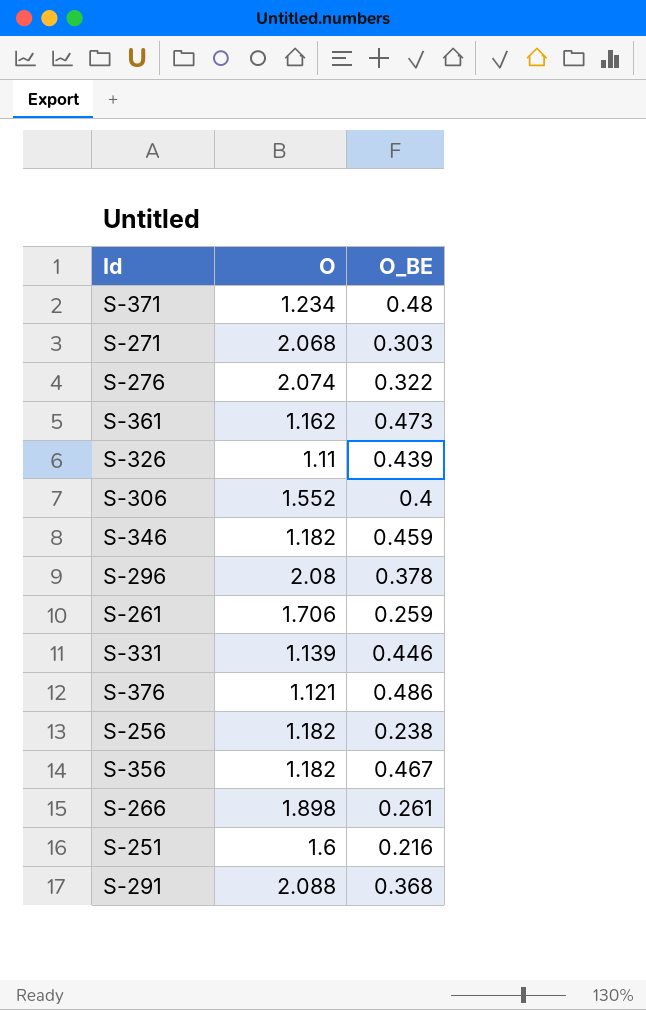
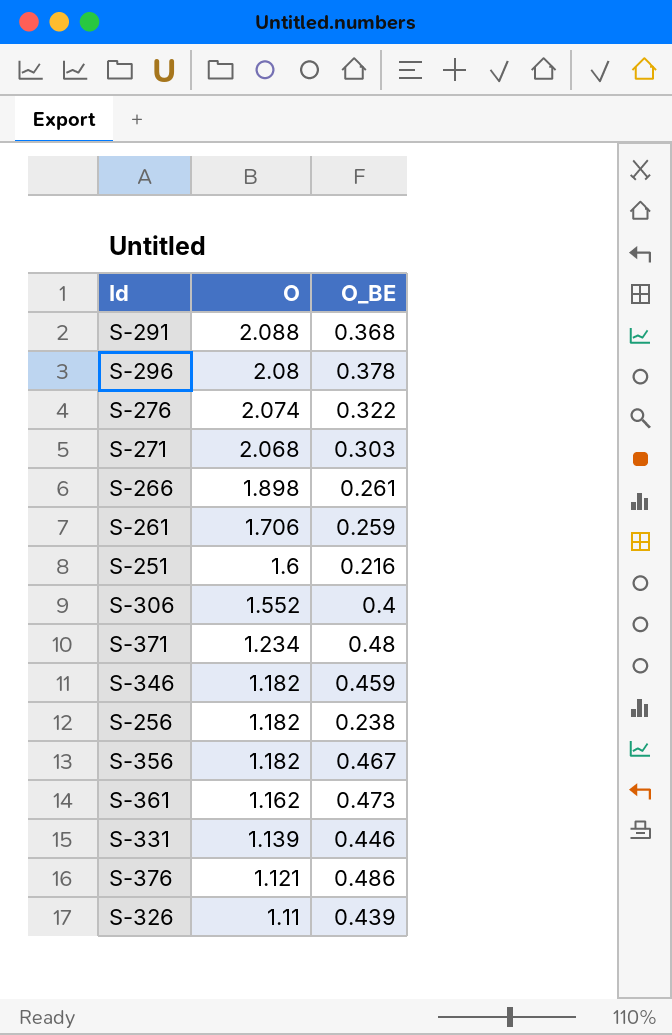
row order: none -> O descending

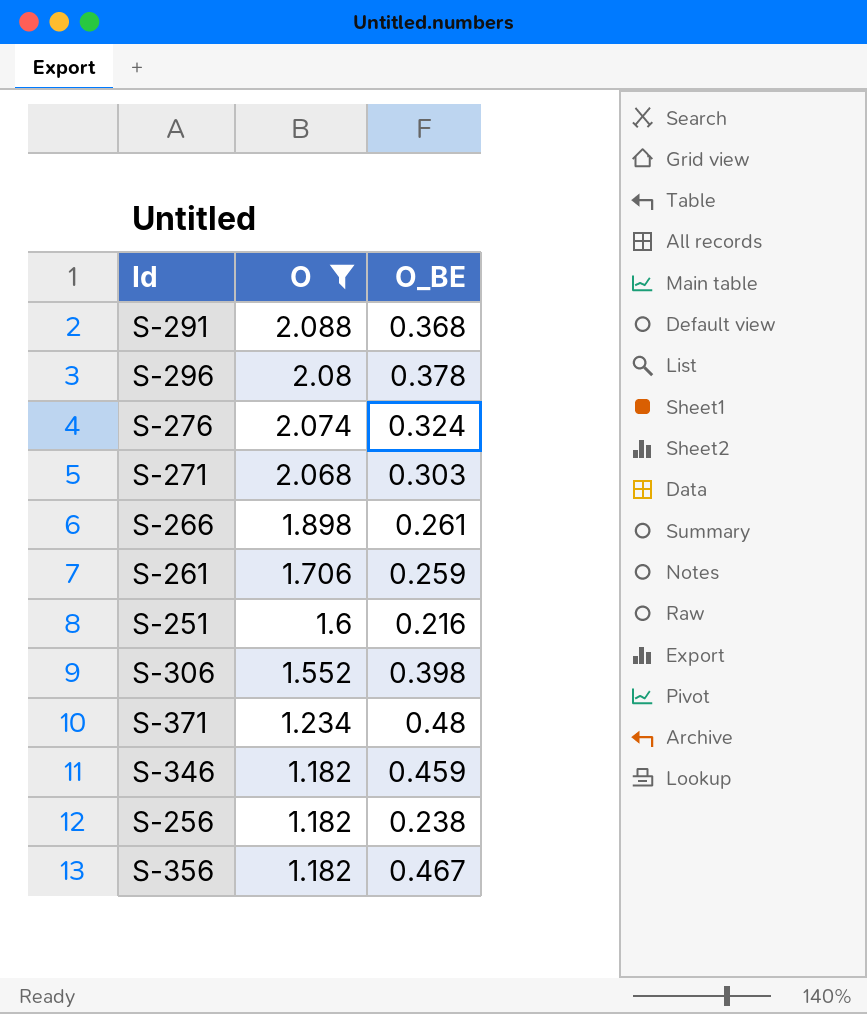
filter: none -> O >= 1.182
S-276 | O_BE: 0.322 -> 0.324
S-306 | O_BE: 0.4 -> 0.398

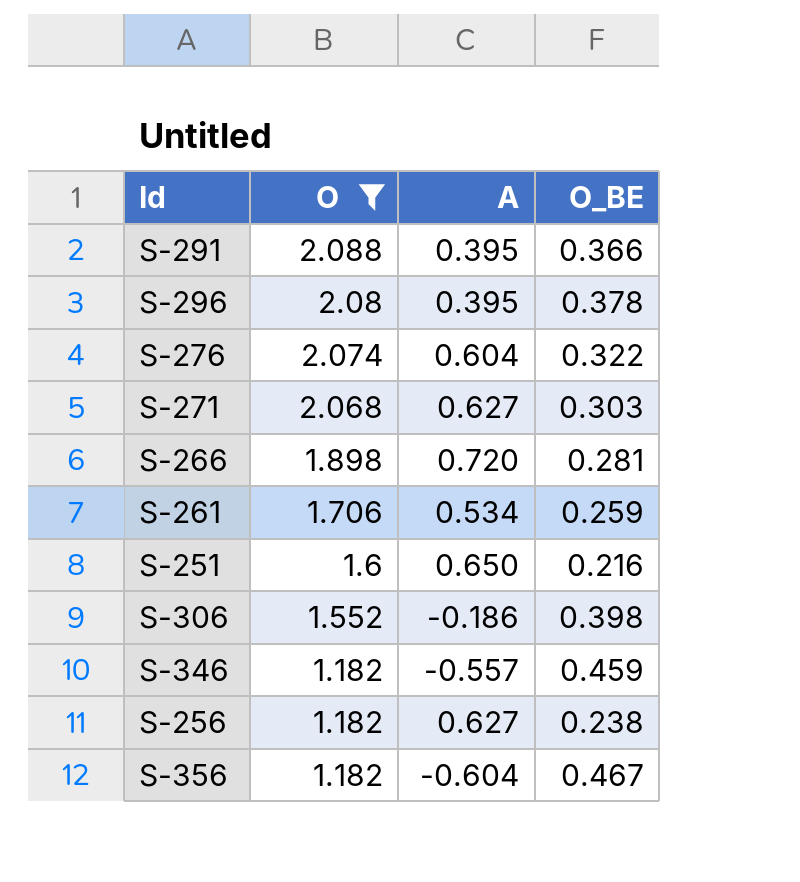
column A | position: none -> 3
row S-371: 1.234 | 0.48 -> none
S-291 | O_BE: 0.368 -> 0.366
S-276 | O_BE: 0.324 -> 0.322
S-266 | O_BE: 0.261 -> 0.281

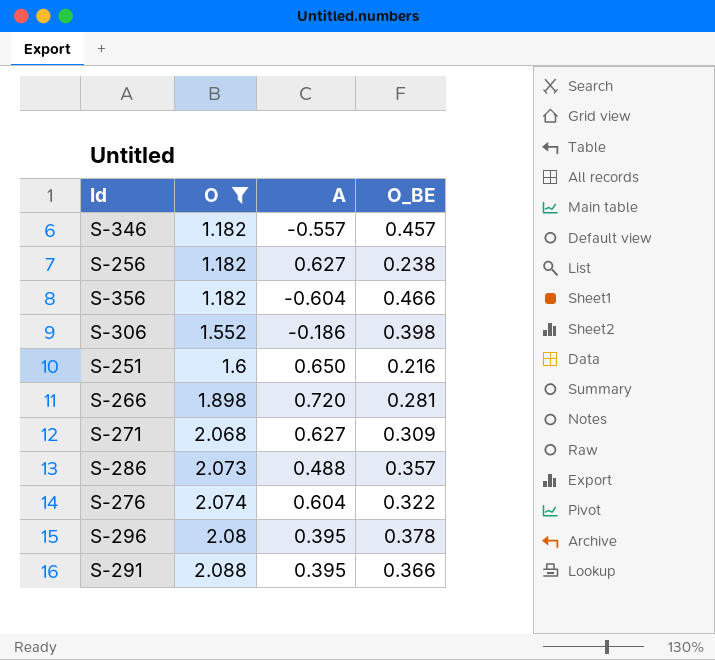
row order: O descending -> O ascending
row S-261: 1.706 | 0.534 | 0.259 -> none
S-346 | O_BE: 0.459 -> 0.457
S-356 | O_BE: 0.467 -> 0.466
S-271 | O_BE: 0.303 -> 0.309
row S-286: none -> 2.073 | 0.488 | 0.357

